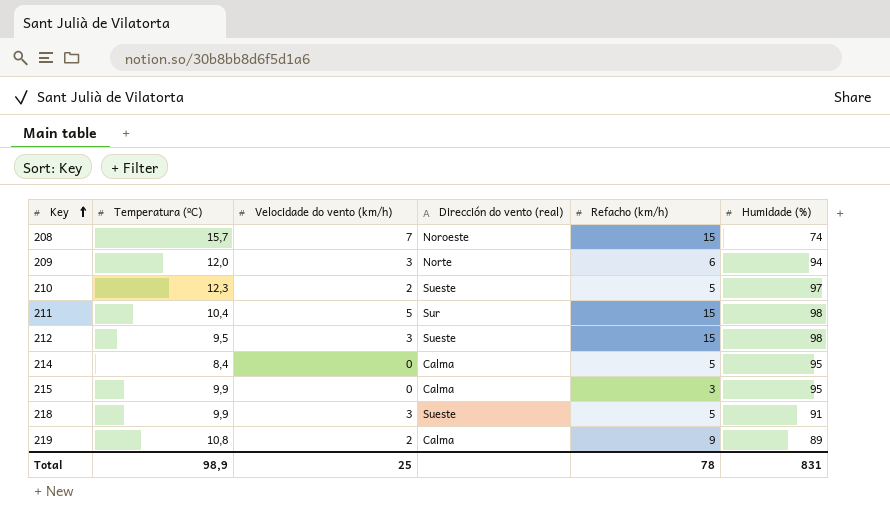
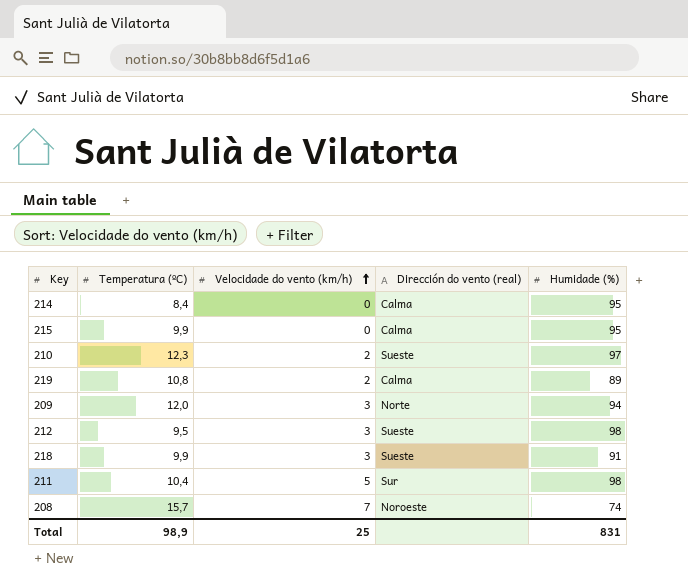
row order: Key ascending -> Velocidade do vento (km/h) ascending
column Refacho (km/h) | position: 5 -> none

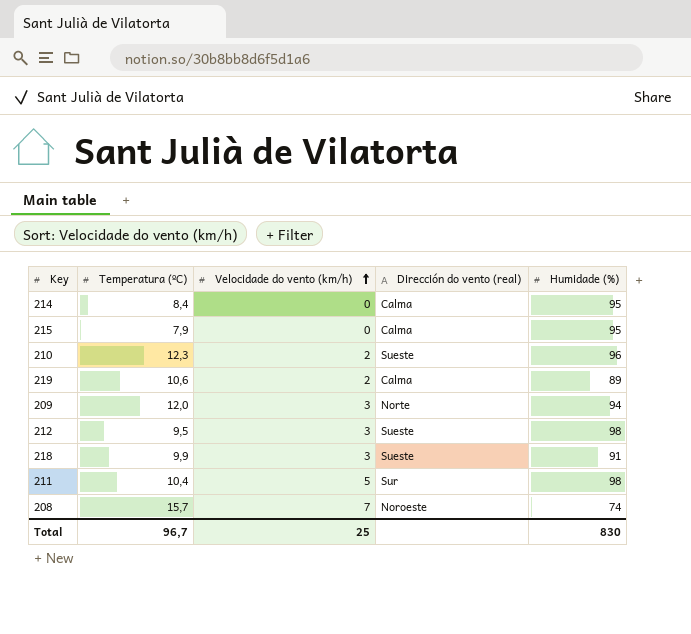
215 | Temperatura (ºC): 9,9 -> 7,9
210 | Humidade (%): 97 -> 96
219 | Temperatura (ºC): 10,8 -> 10,6
Total | Temperatura (ºC): 98,9 -> 96,7
Total | Humidade (%): 831 -> 830

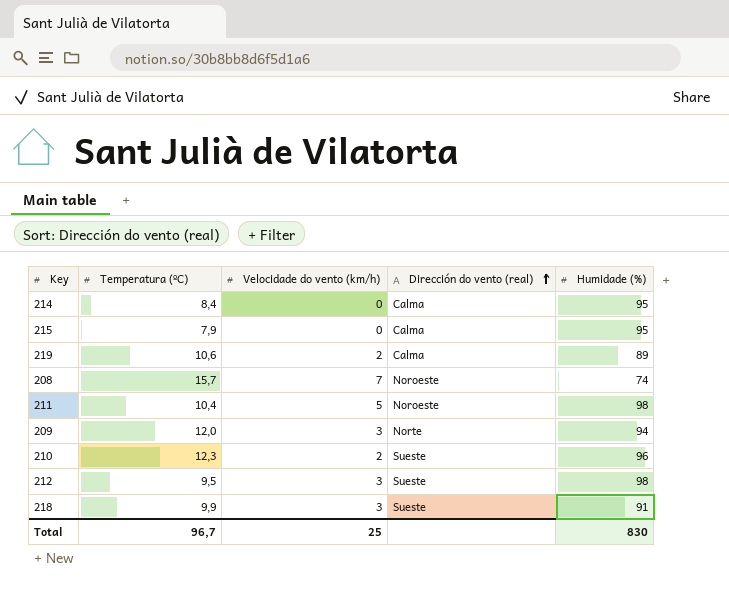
row order: Velocidade do vento (km/h) ascending -> Dirección do vento (real) ascending
211 | Dirección do vento (real): Sur -> Noroeste

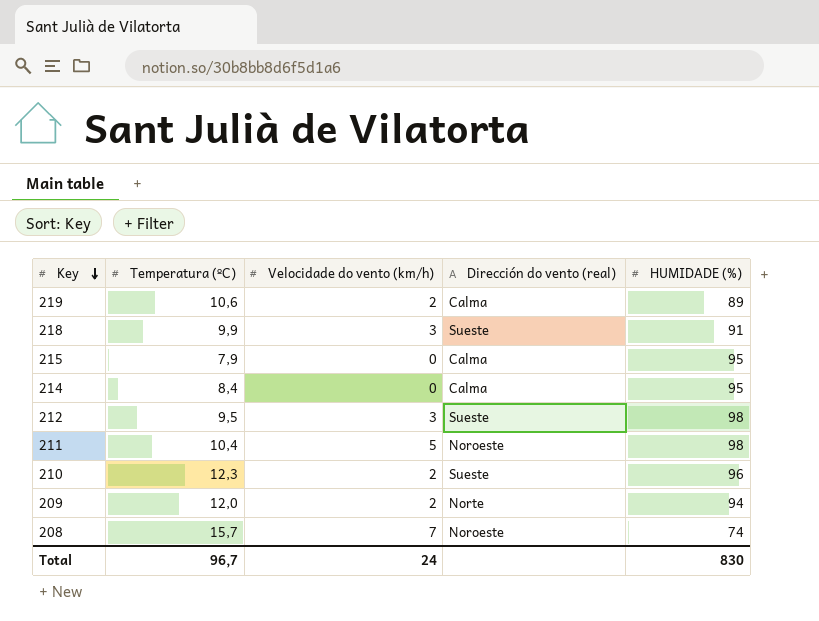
row order: Dirección do vento (real) ascending -> Key descending
column name: Humidade (%) -> HUMIDADE (%)
209 | Velocidade do vento (km/h): 3 -> 2
Total | Velocidade do vento (km/h): 25 -> 24

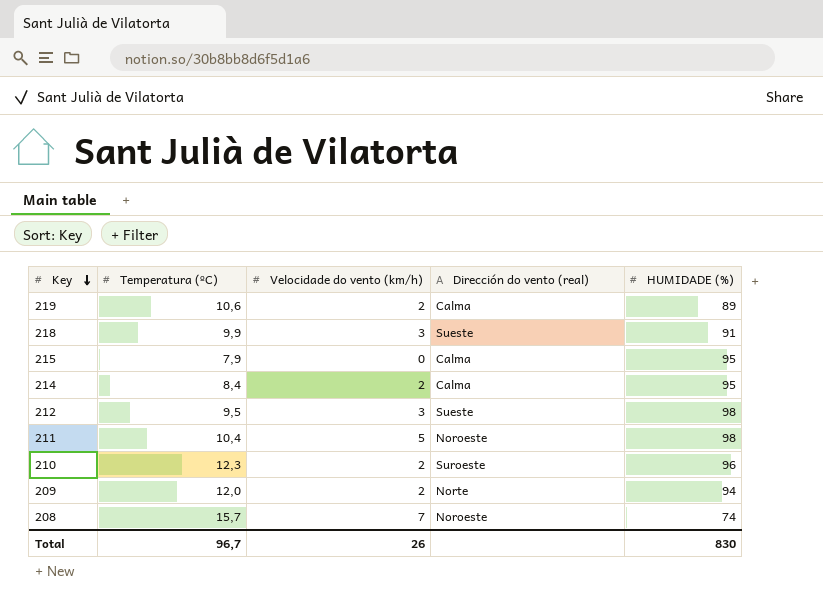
214 | Velocidade do vento (km/h): 0 -> 2
210 | Dirección do vento (real): Sueste -> Suroeste
Total | Velocidade do vento (km/h): 24 -> 26

